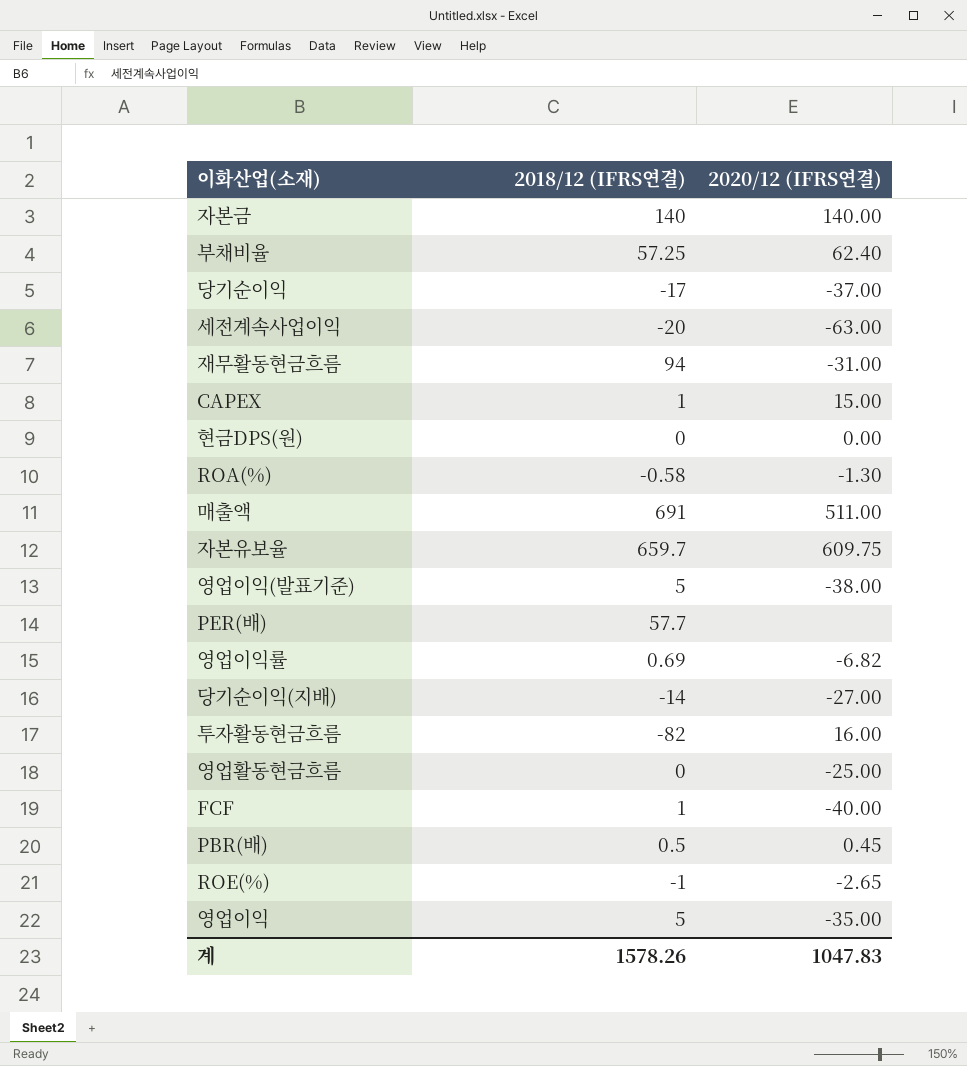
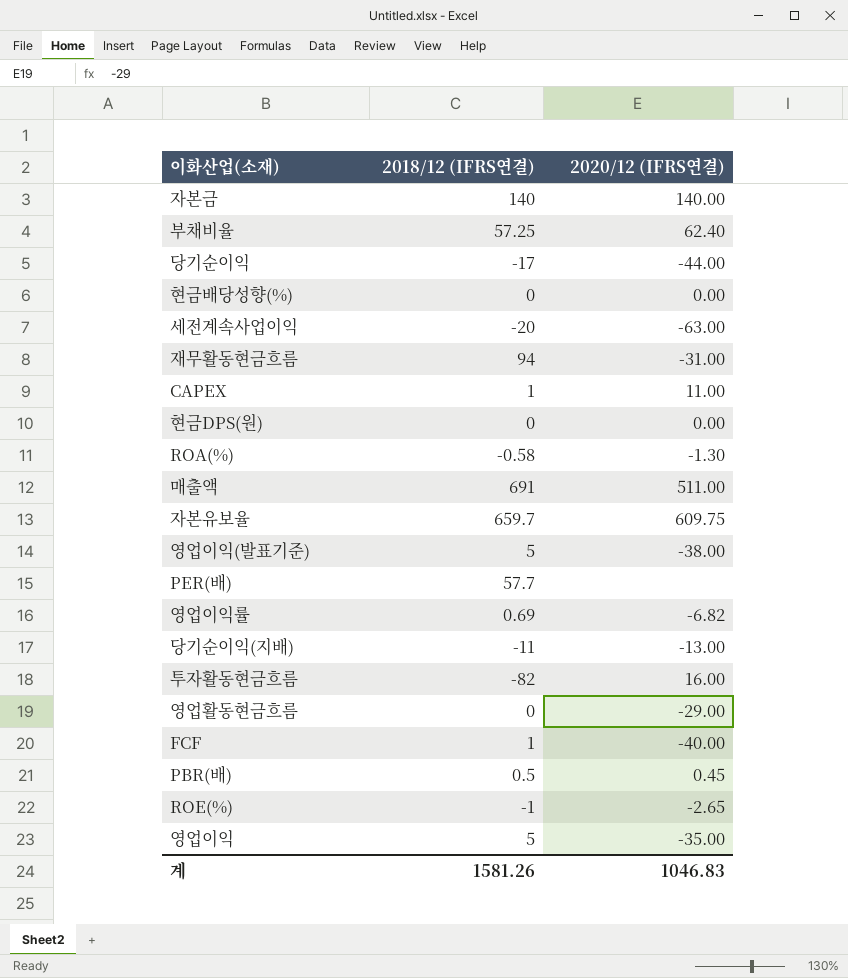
당기순이익 | 2020/12 (IFRS연결): -37.00 -> -44.00
row 현금배당성향(%): none -> 0 | 0.00
CAPEX | 2020/12 (IFRS연결): 15.00 -> 11.00
당기순이익(지배) | 2018/12 (IFRS연결): -14 -> -11
당기순이익(지배) | 2020/12 (IFRS연결): -27.00 -> -13.00
영업활동현금흐름 | 2020/12 (IFRS연결): -25.00 -> -29.00
계 | 2018/12 (IFRS연결): 1578.26 -> 1581.26
계 | 2020/12 (IFRS연결): 1047.83 -> 1046.83

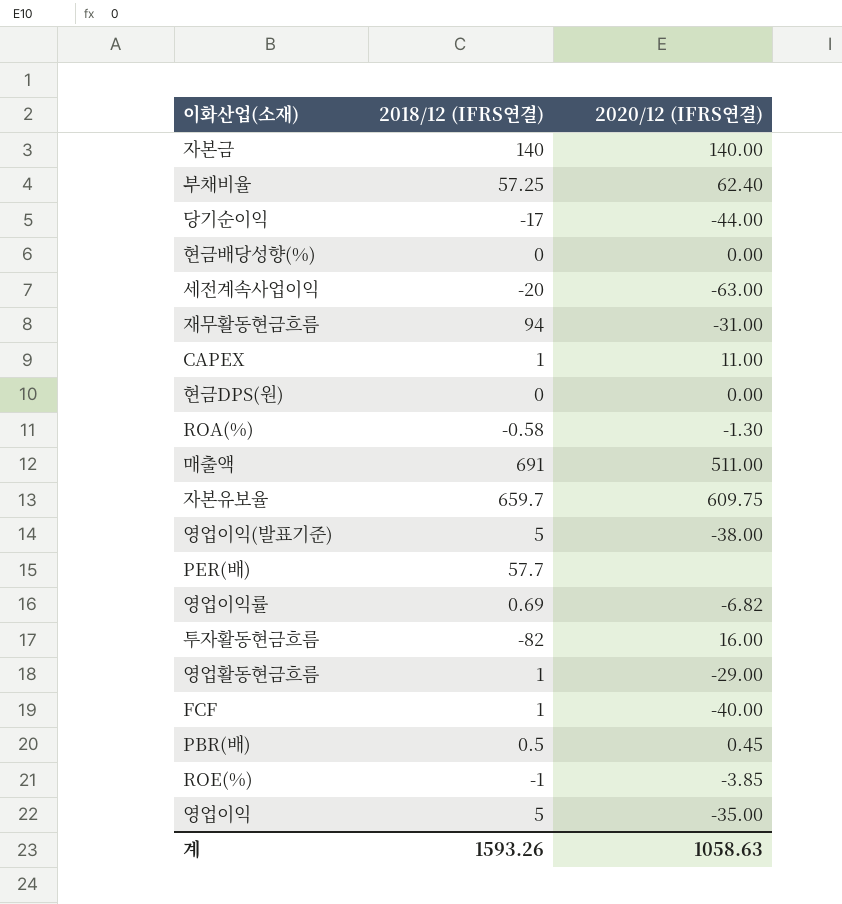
row 당기순이익(지배): -11 | -13.00 -> none
영업활동현금흐름 | 2018/12 (IFRS연결): 0 -> 1
ROE(%) | 2020/12 (IFRS연결): -2.65 -> -3.85
계 | 2018/12 (IFRS연결): 1581.26 -> 1593.26
계 | 2020/12 (IFRS연결): 1046.83 -> 1058.63

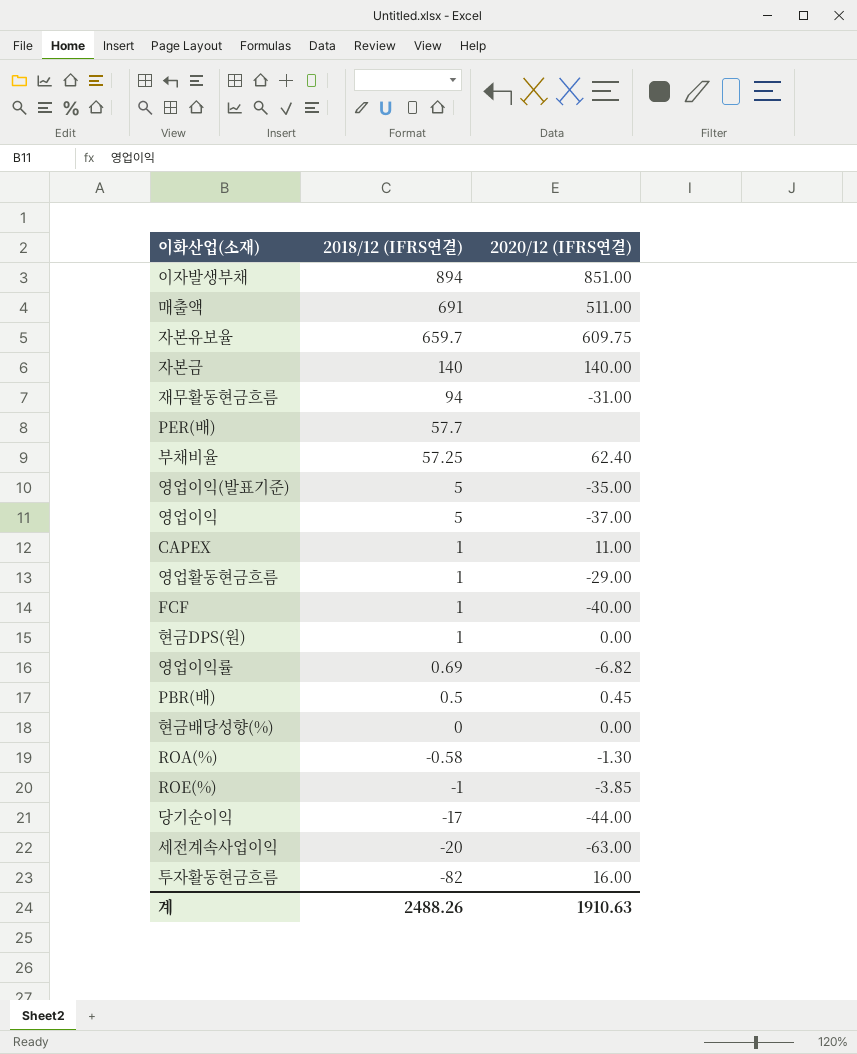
row order: none -> 2018/12 (IFRS연결) descending
row 이자발생부채: none -> 894 | 851.00
영업이익(발표기준) | 2020/12 (IFRS연결): -38.00 -> -35.00
영업이익 | 2020/12 (IFRS연결): -35.00 -> -37.00
현금DPS(원) | 2018/12 (IFRS연결): 0 -> 1
계 | 2018/12 (IFRS연결): 1593.26 -> 2488.26
계 | 2020/12 (IFRS연결): 1058.63 -> 1910.63

